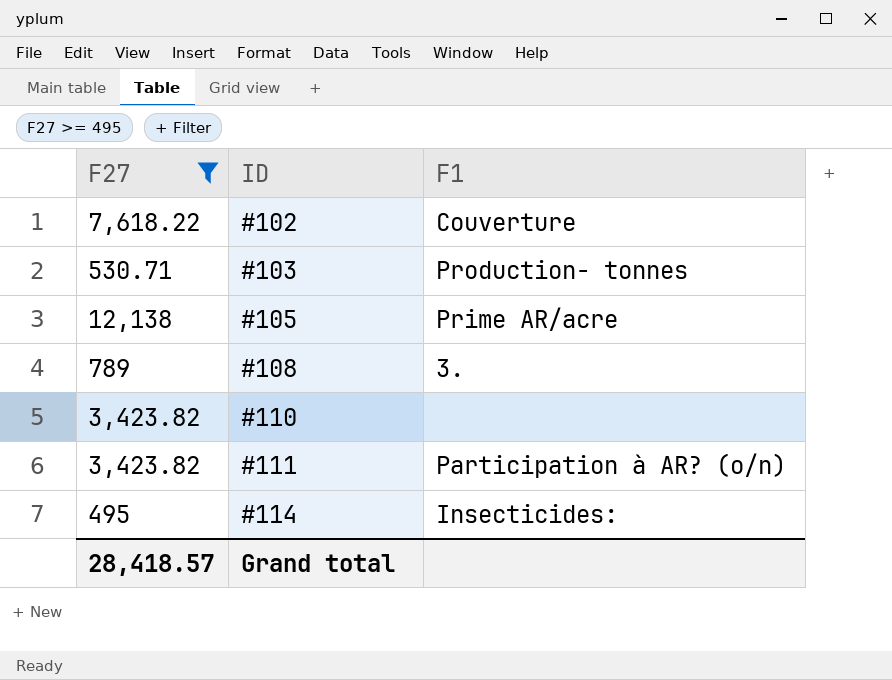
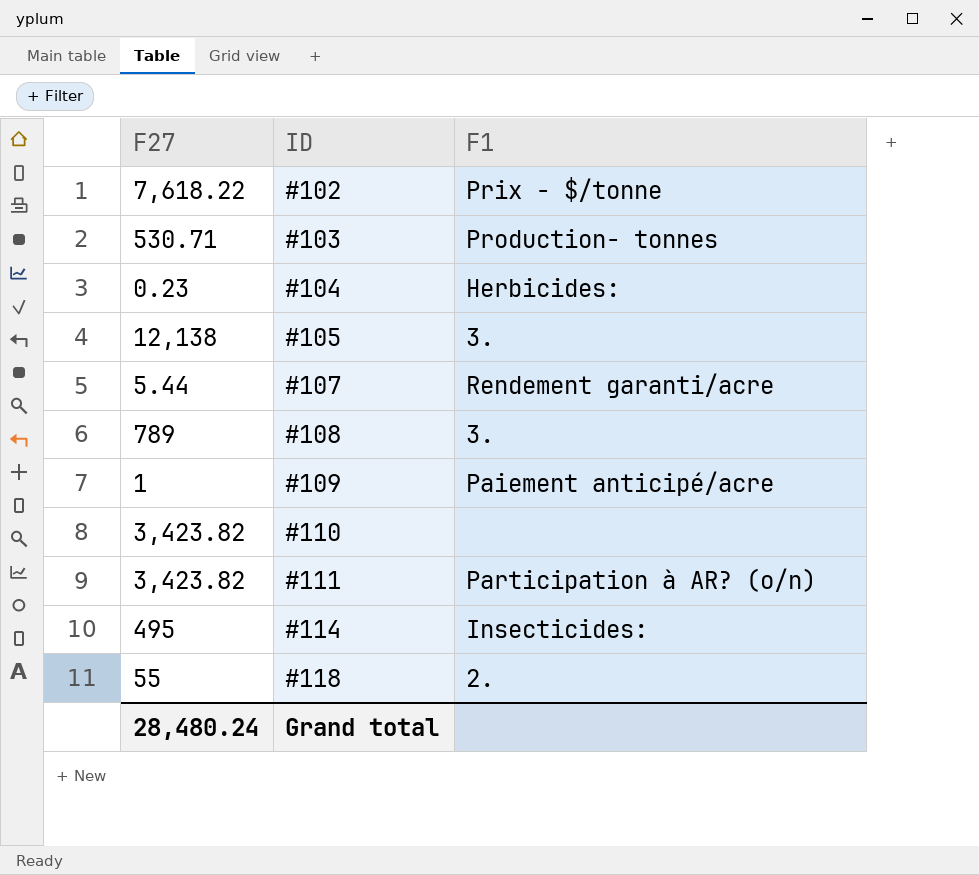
filter: F27 >= 495 -> none
#102 | F1: Couverture -> Prix - $/tonne
#105 | F1: Prime AR/acre -> 3.
Grand total | F27: 28,418.57 -> 28,480.24

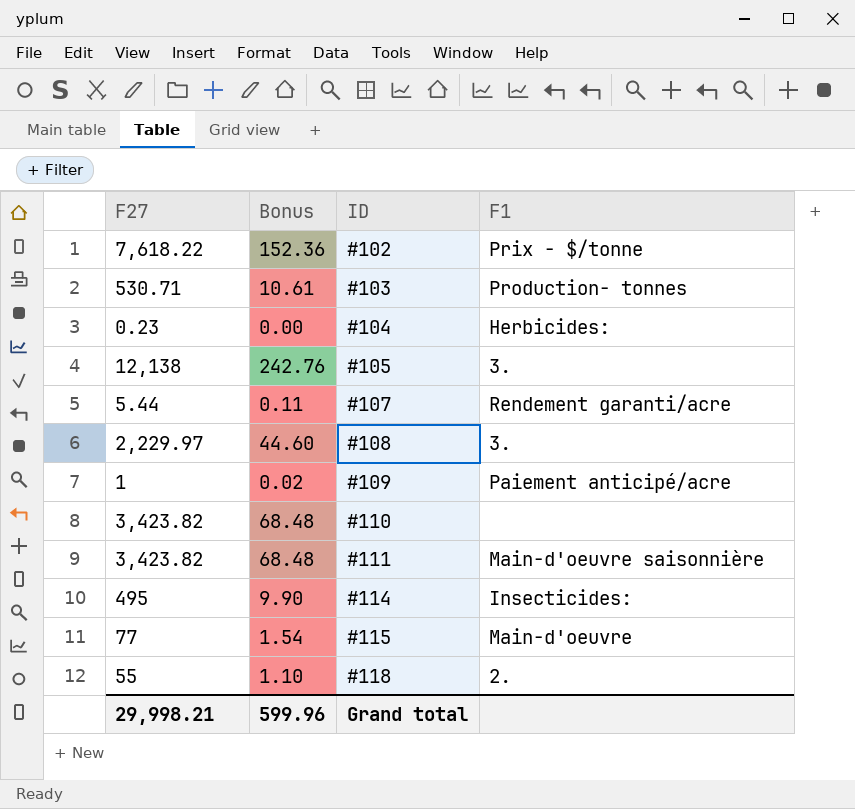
column Bonus | formula: none -> [F27] * 0.02
#108 | F27: 789 -> 2,229.97
#111 | F1: Participation à AR? (o/n) -> Main-d'oeuvre saisonnière
row #115: none -> 77 | 1.54 | Main-d'oeuvre
Grand total | F27: 28,480.24 -> 29,998.21

